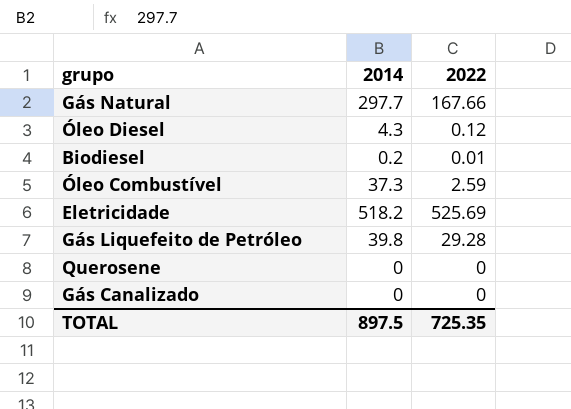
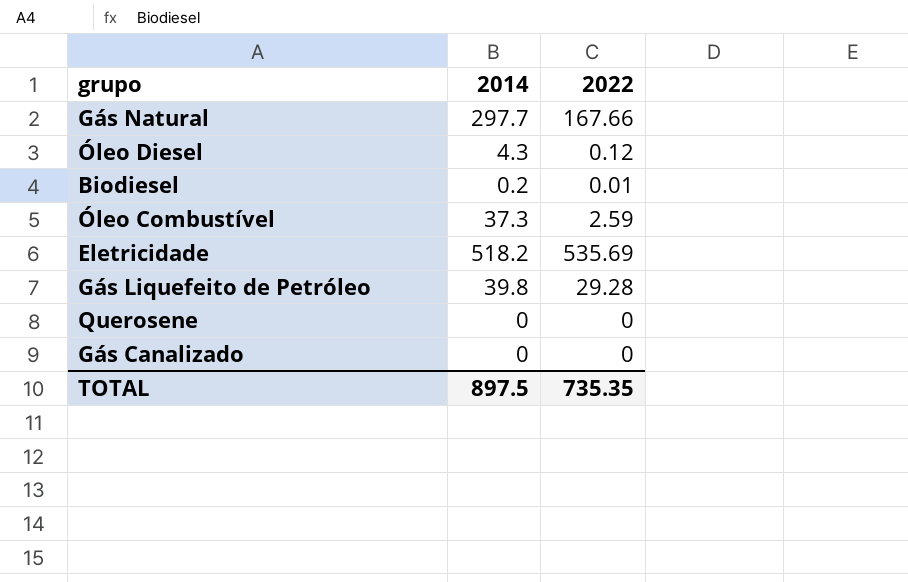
Eletricidade | 2022: 525.69 -> 535.69
TOTAL | 2022: 725.35 -> 735.35

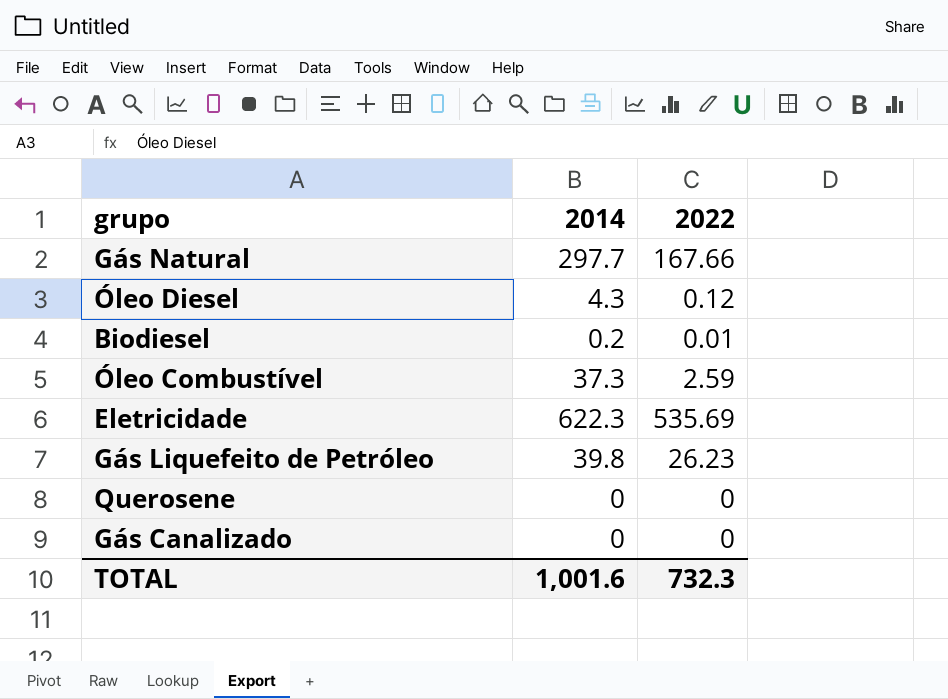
Eletricidade | 2014: 518.2 -> 622.3
Gás Liquefeito de Petróleo | 2022: 29.28 -> 26.23
TOTAL | 2014: 897.5 -> 1,001.6
TOTAL | 2022: 735.35 -> 732.3

